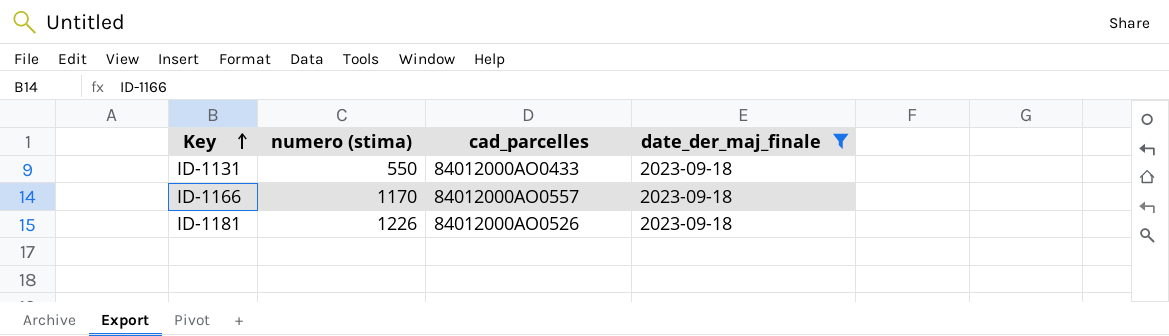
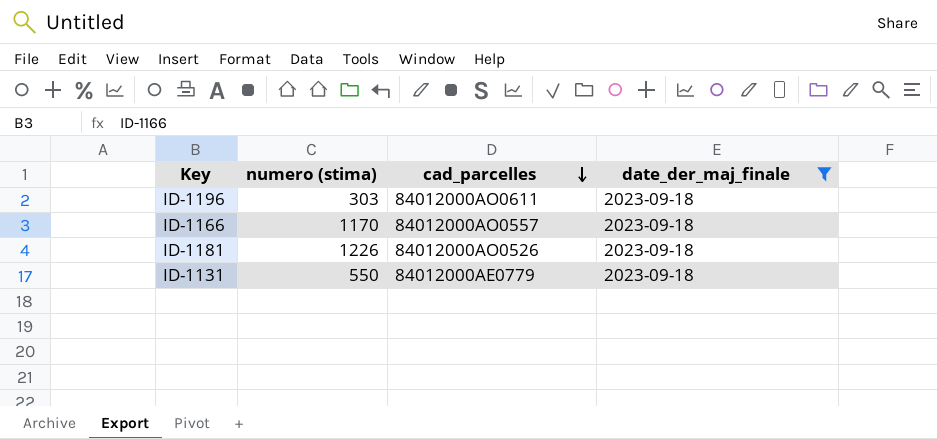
row order: Key ascending -> cad_parcelles descending
row ID-1196: none -> 303 | 84012000AO0611 | 2023-09-18
ID-1131 | cad_parcelles: 84012000AO0433 -> 84012000AE0779

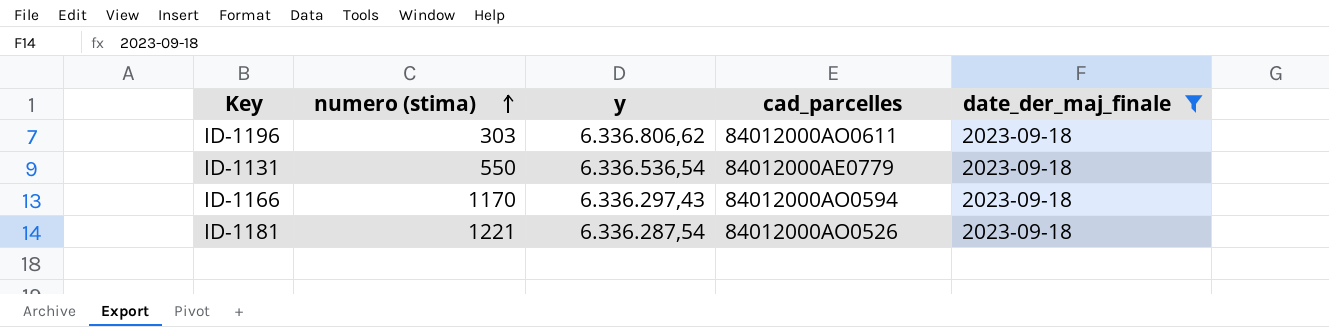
row order: cad_parcelles descending -> numero (stima) ascending
column y | position: none -> 3
ID-1166 | cad_parcelles: 84012000AO0557 -> 84012000AO0594
ID-1181 | numero (stima): 1226 -> 1221

